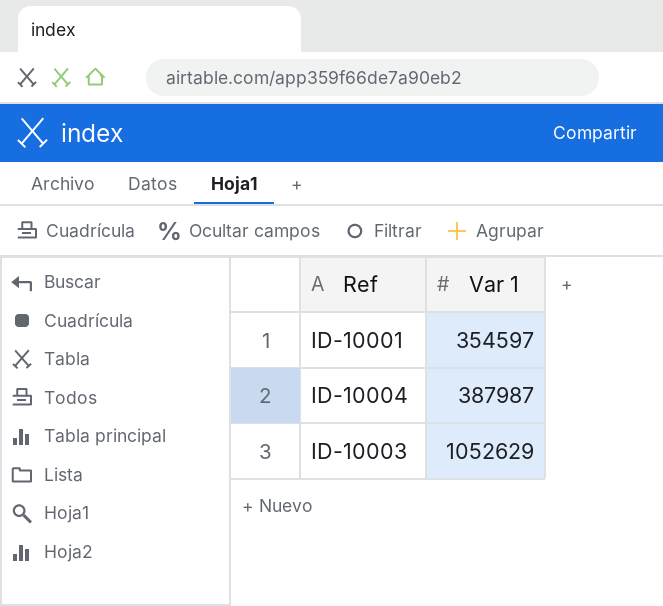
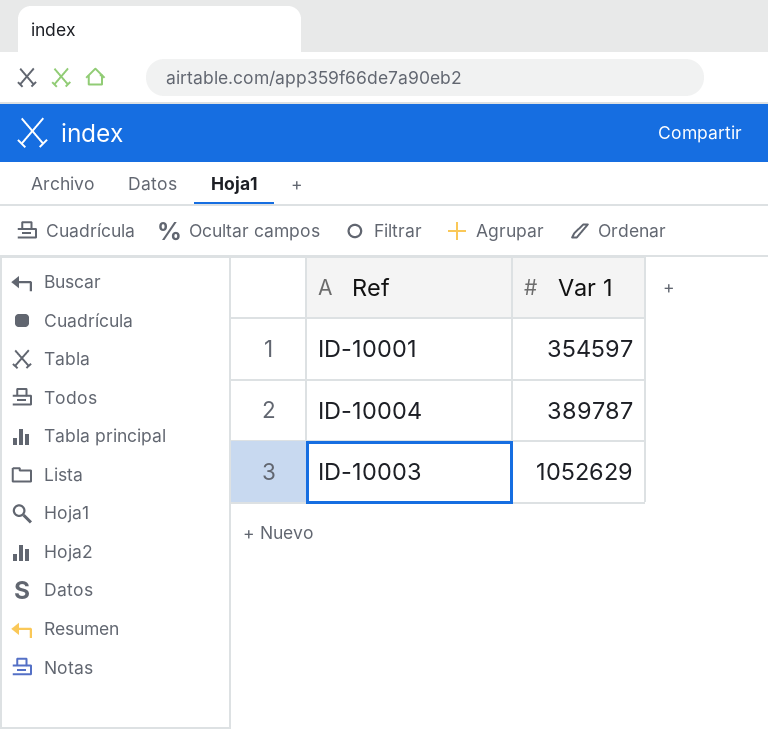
ID-10004 | Var 1: 387987 -> 389787

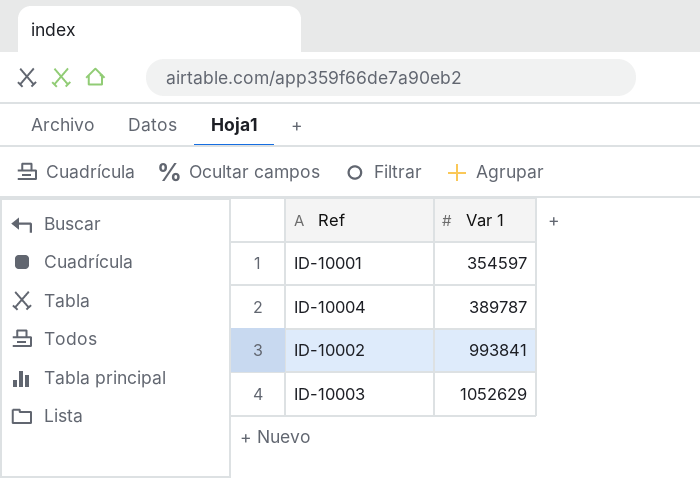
row ID-10002: none -> 993841

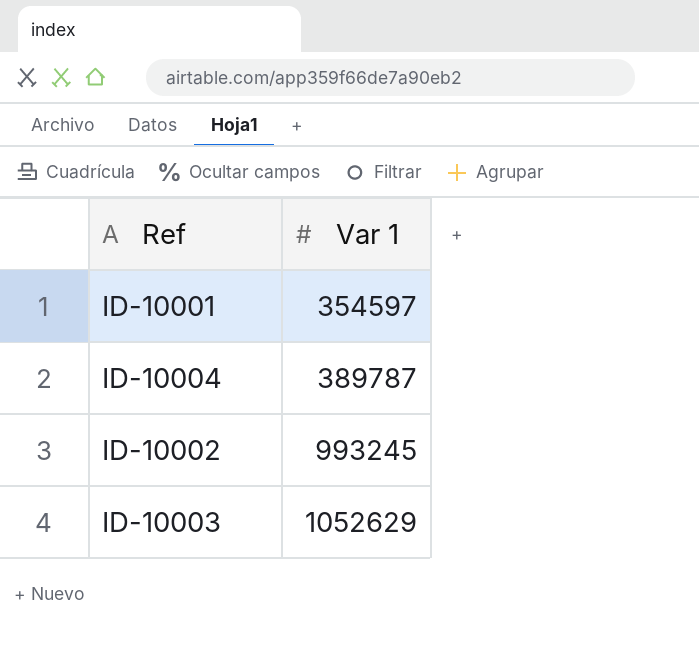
ID-10002 | Var 1: 993841 -> 993245

